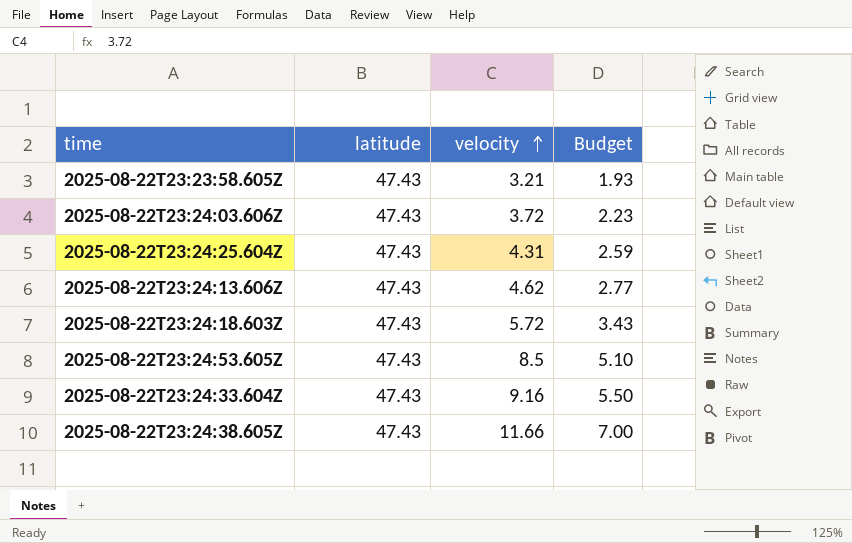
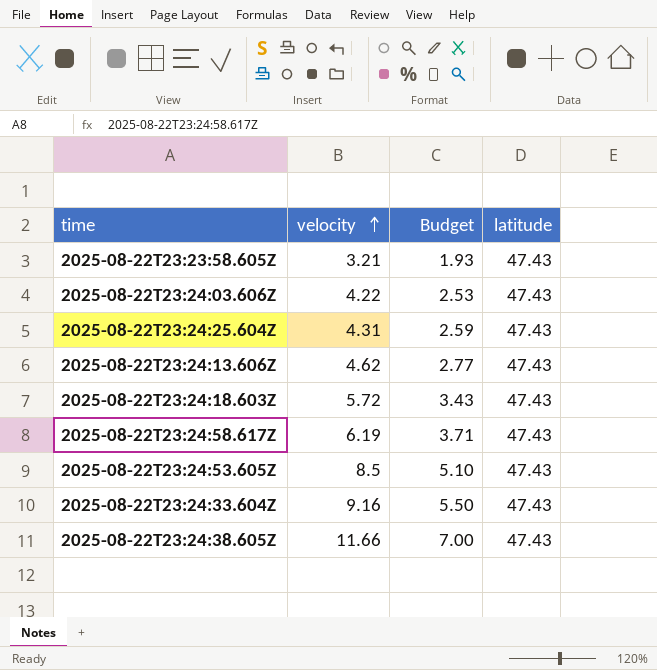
column latitude | position: 2 -> 4
2025-08-22T23:24:03.606Z | velocity: 3.72 -> 4.22
2025-08-22T23:24:03.606Z | Budget: 2.23 -> 2.53
row 2025-08-22T23:24:58.617Z: none -> 6.19 | 3.71 | 47.43

